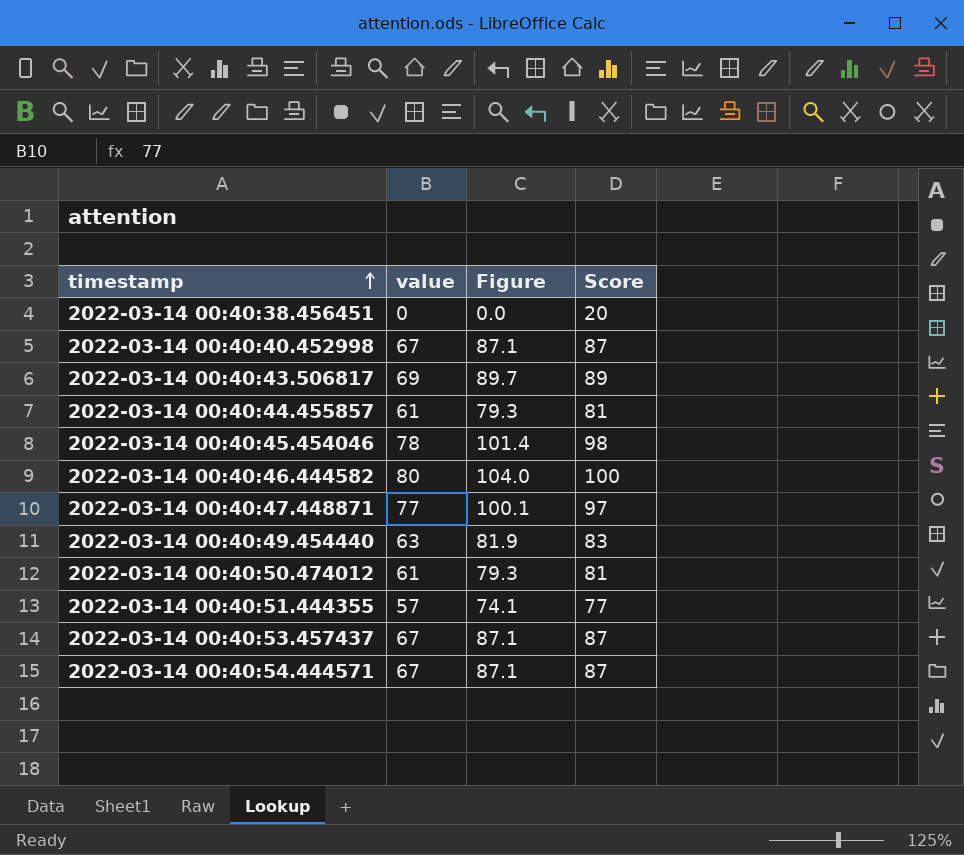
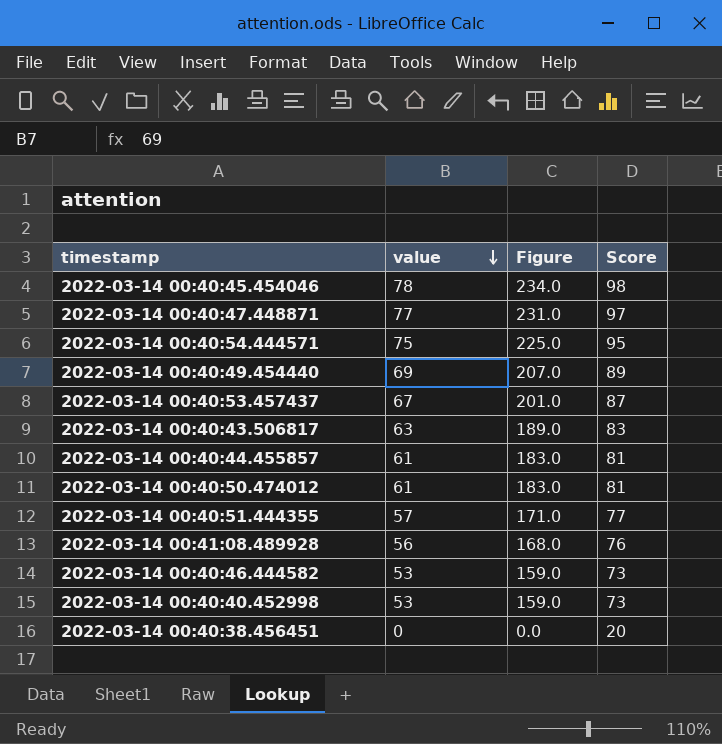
row order: timestamp ascending -> value descending
column Figure | formula: [value] * 1.3 -> [value] * 3
2022-03-14 00:40:54.444571 | value: 67 -> 75
2022-03-14 00:40:54.444571 | Score: 87 -> 95
2022-03-14 00:40:49.454440 | value: 63 -> 69
2022-03-14 00:40:49.454440 | Score: 83 -> 89
2022-03-14 00:40:43.506817 | value: 69 -> 63
2022-03-14 00:40:43.506817 | Score: 89 -> 83
row 2022-03-14 00:41:08.489928: none -> 56 | 168.0 | 76
2022-03-14 00:40:46.444582 | value: 80 -> 53
2022-03-14 00:40:46.444582 | Score: 100 -> 73
2022-03-14 00:40:40.452998 | value: 67 -> 53
2022-03-14 00:40:40.452998 | Score: 87 -> 73

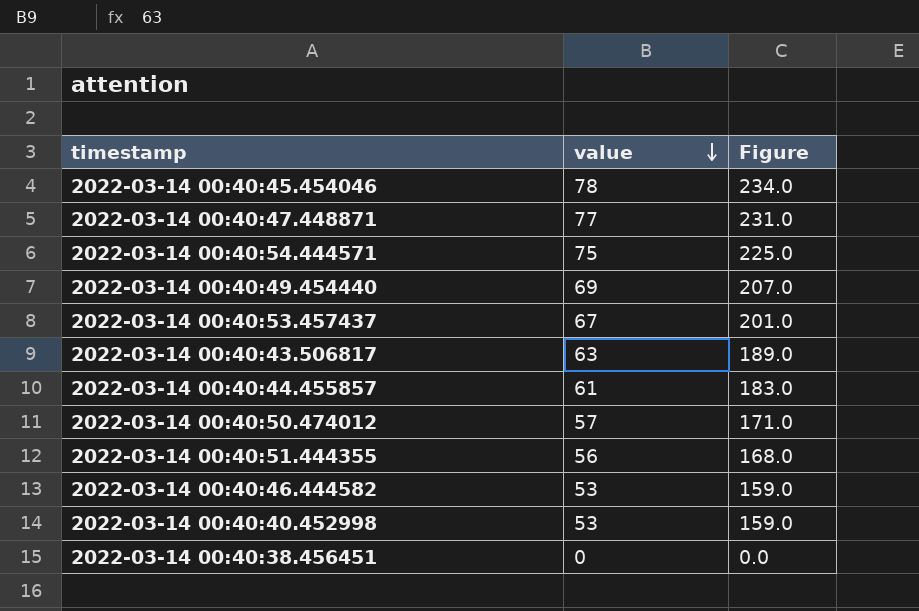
column Score | formula: [value] + 20 -> none
row 2022-03-14 00:41:08.489928: 56 | 168.0 | 76 -> none
2022-03-14 00:40:50.474012 | value: 61 -> 57
2022-03-14 00:40:50.474012 | Figure: 183.0 -> 171.0
2022-03-14 00:40:51.444355 | value: 57 -> 56
2022-03-14 00:40:51.444355 | Figure: 171.0 -> 168.0

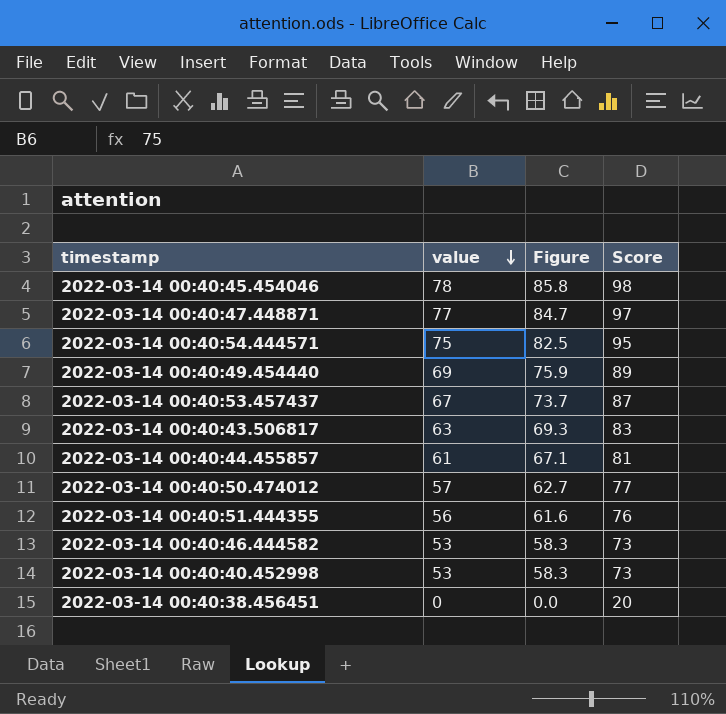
column Figure | formula: [value] * 3 -> [value] * 1.1
column Score | formula: none -> [value] + 20

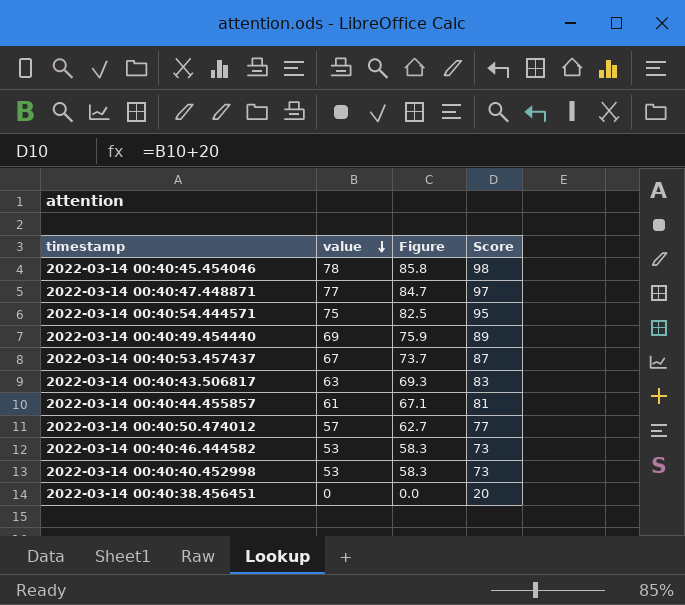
row 2022-03-14 00:40:51.444355: 56 | 61.6 | 76 -> none

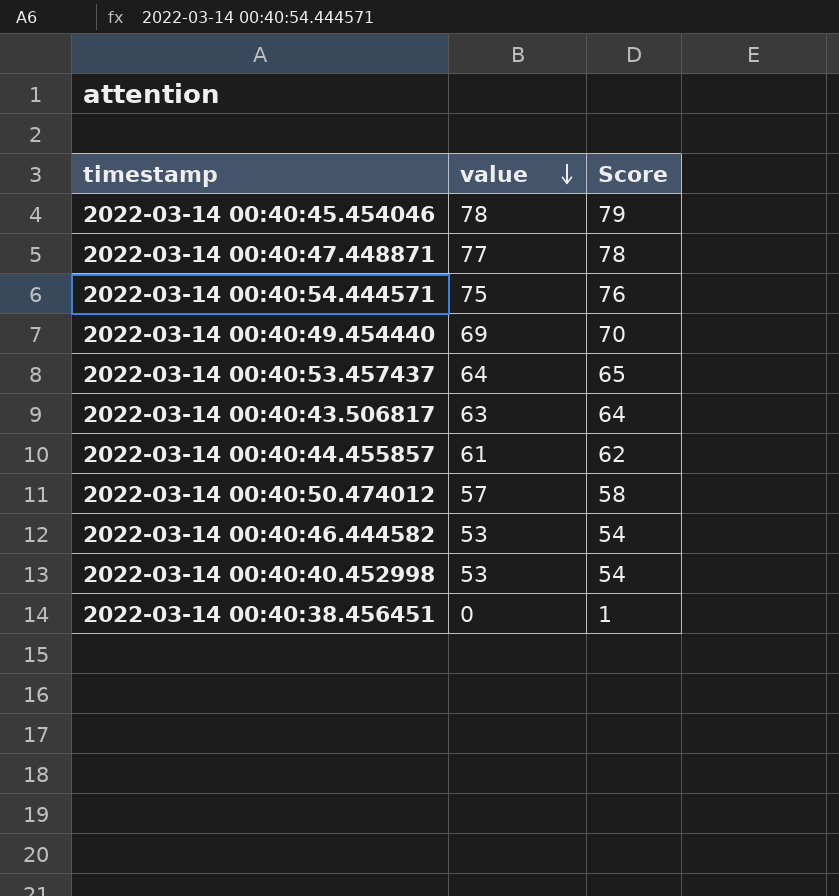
column Figure | formula: [value] * 1.1 -> none
column Score | formula: [value] + 20 -> [value] + 1
2022-03-14 00:40:53.457437 | value: 67 -> 64

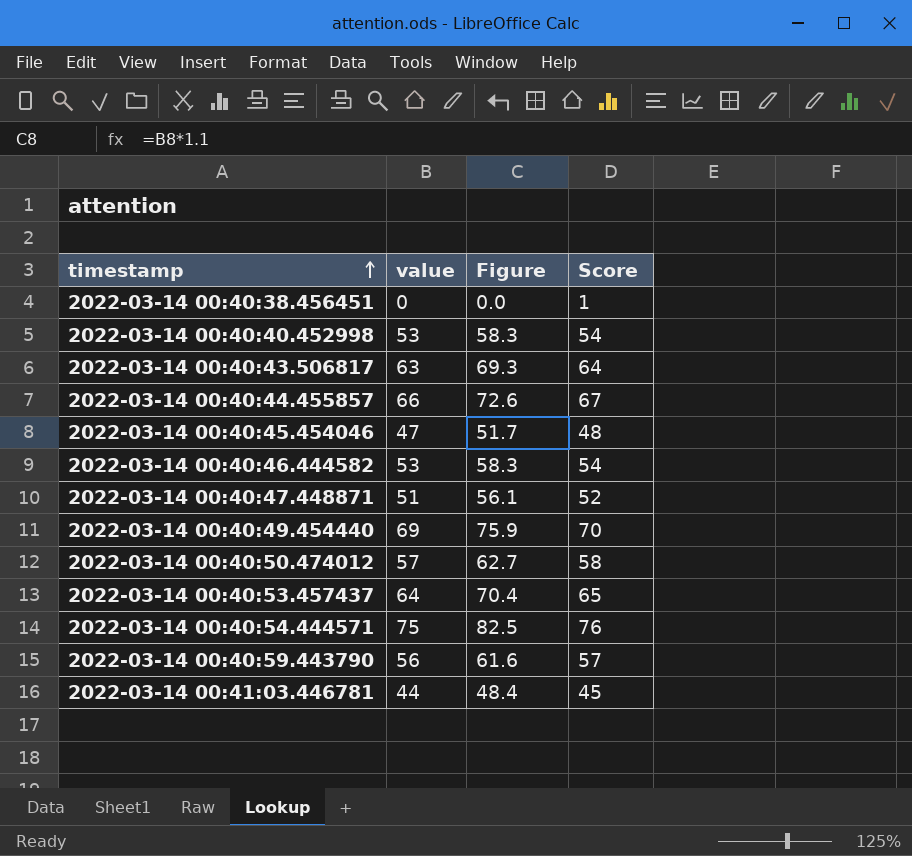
row order: value descending -> timestamp ascending
column Figure | formula: none -> [value] * 1.1
2022-03-14 00:40:44.455857 | value: 61 -> 66
2022-03-14 00:40:44.455857 | Score: 62 -> 67
2022-03-14 00:40:45.454046 | value: 78 -> 47
2022-03-14 00:40:45.454046 | Score: 79 -> 48
2022-03-14 00:40:47.448871 | value: 77 -> 51
2022-03-14 00:40:47.448871 | Score: 78 -> 52
row 2022-03-14 00:40:59.443790: none -> 56 | 61.6 | 57
row 2022-03-14 00:41:03.446781: none -> 44 | 48.4 | 45

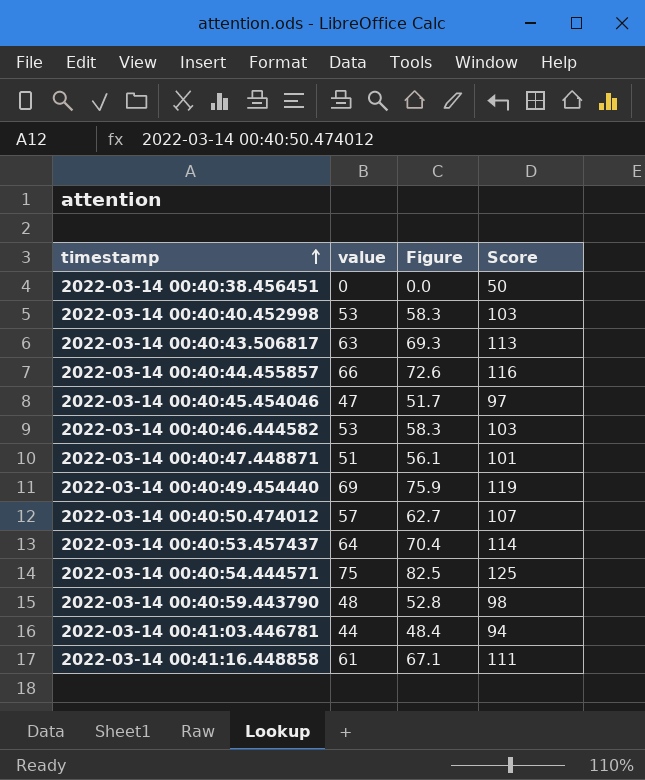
column Score | formula: [value] + 1 -> [value] + 50
2022-03-14 00:40:59.443790 | value: 56 -> 48
2022-03-14 00:40:59.443790 | Figure: 61.6 -> 52.8
row 2022-03-14 00:41:16.448858: none -> 61 | 67.1 | 111

